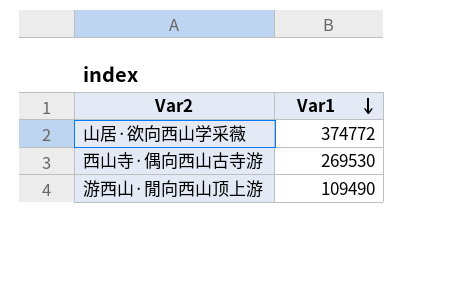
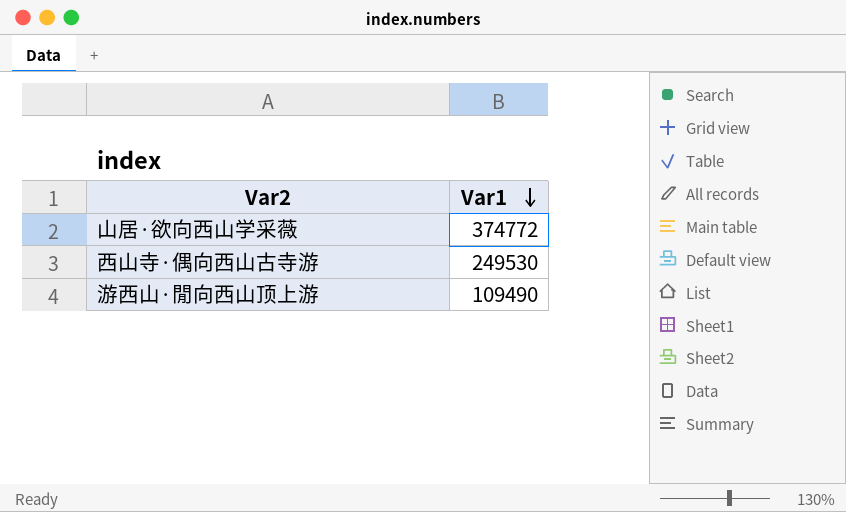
西山寺·偶向西山古寺游 | Var1: 269530 -> 249530

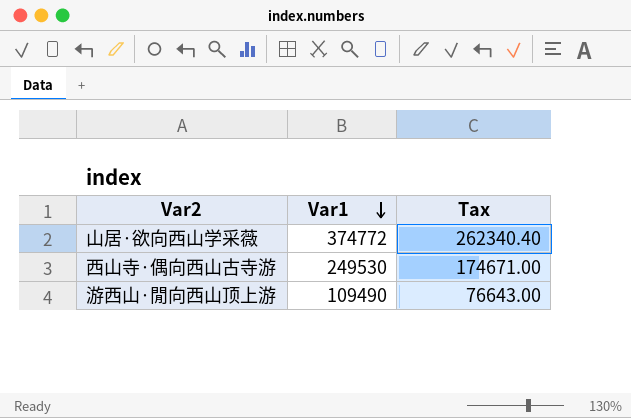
column Tax | formula: none -> [Var1] * 0.7

